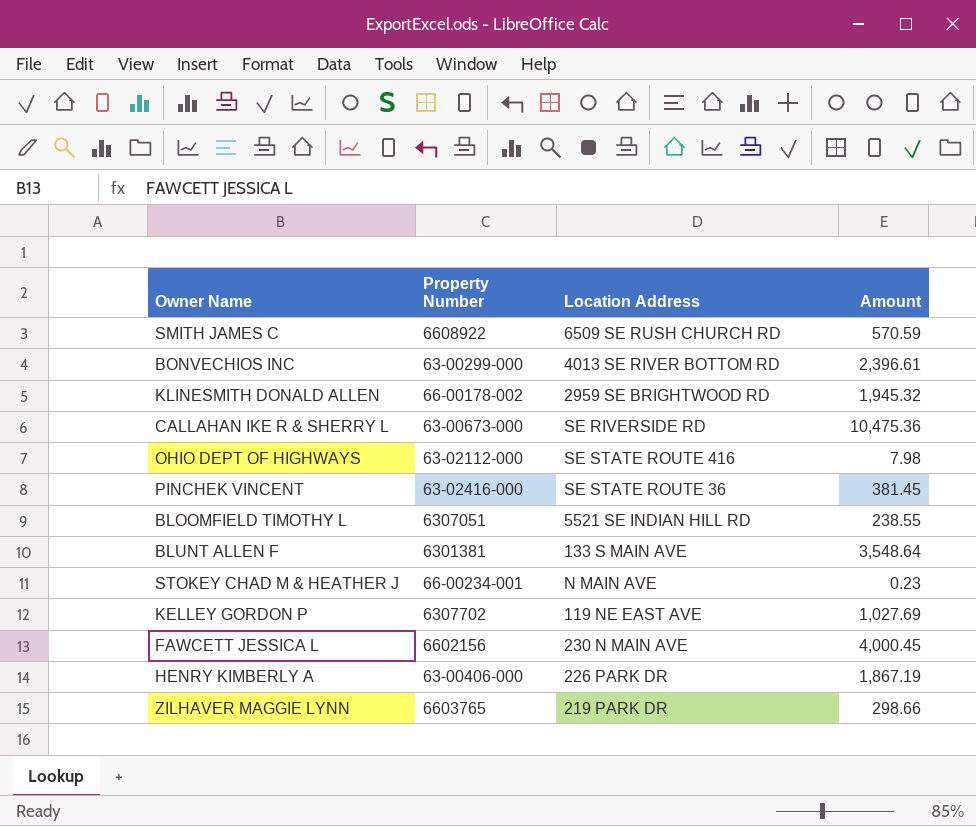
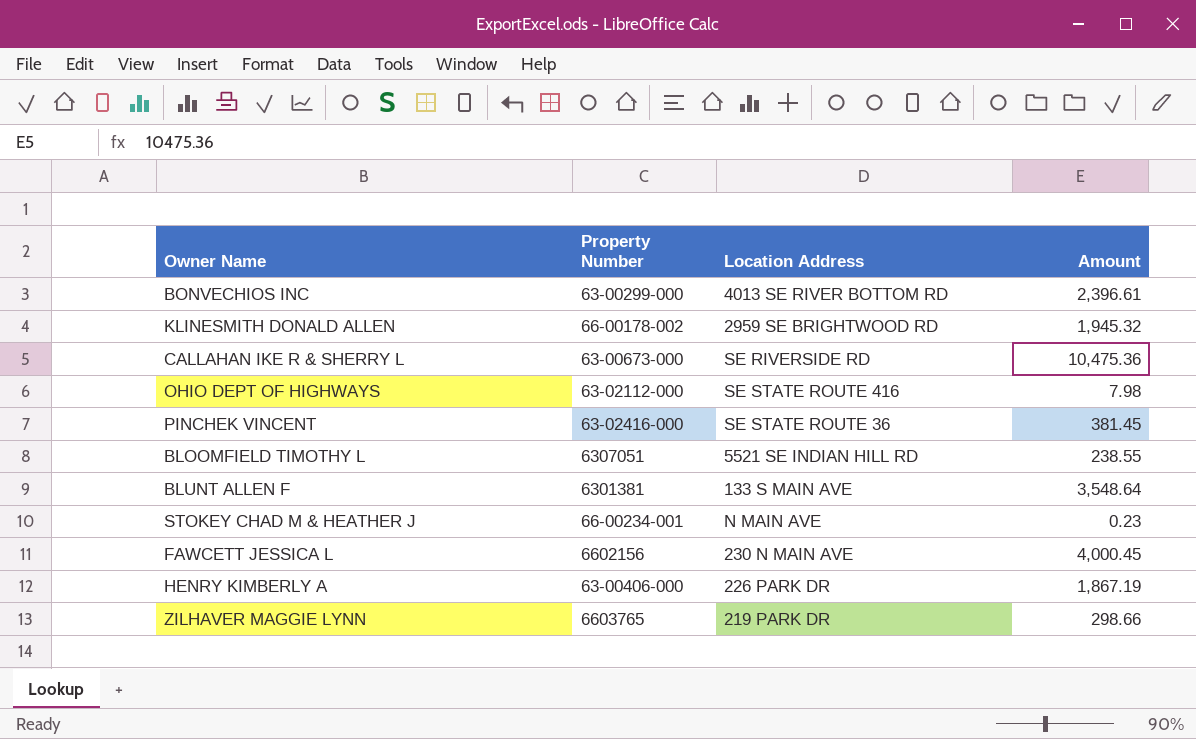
row SMITH JAMES C: 6608922 | 6509 SE RUSH CHURCH RD | 570.59 -> none
row KELLEY GORDON P: 6307702 | 119 NE EAST AVE | 1,027.69 -> none

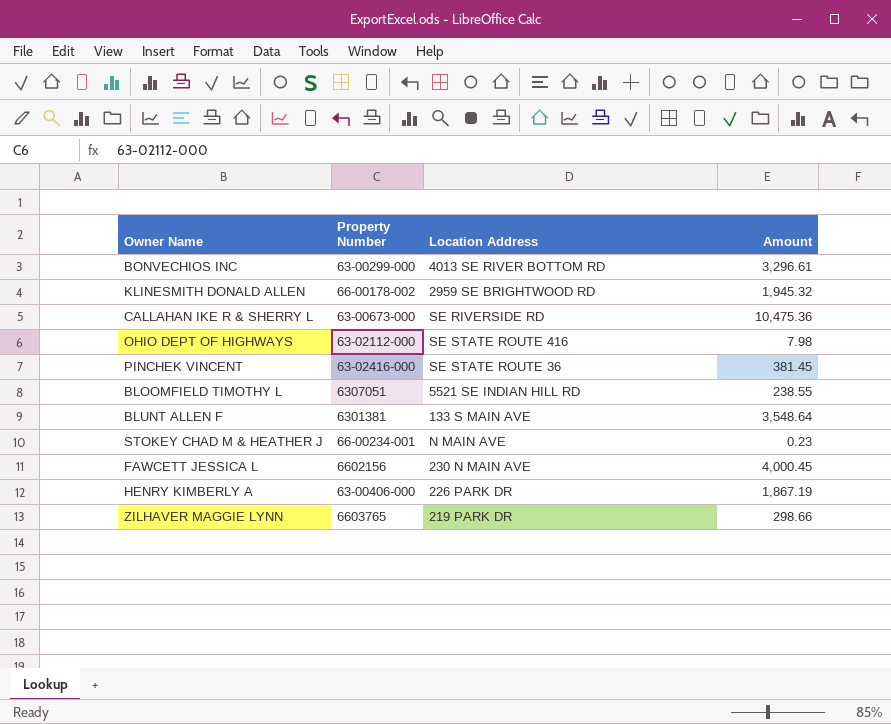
BONVECHIOS INC | Amount: 2,396.61 -> 3,296.61

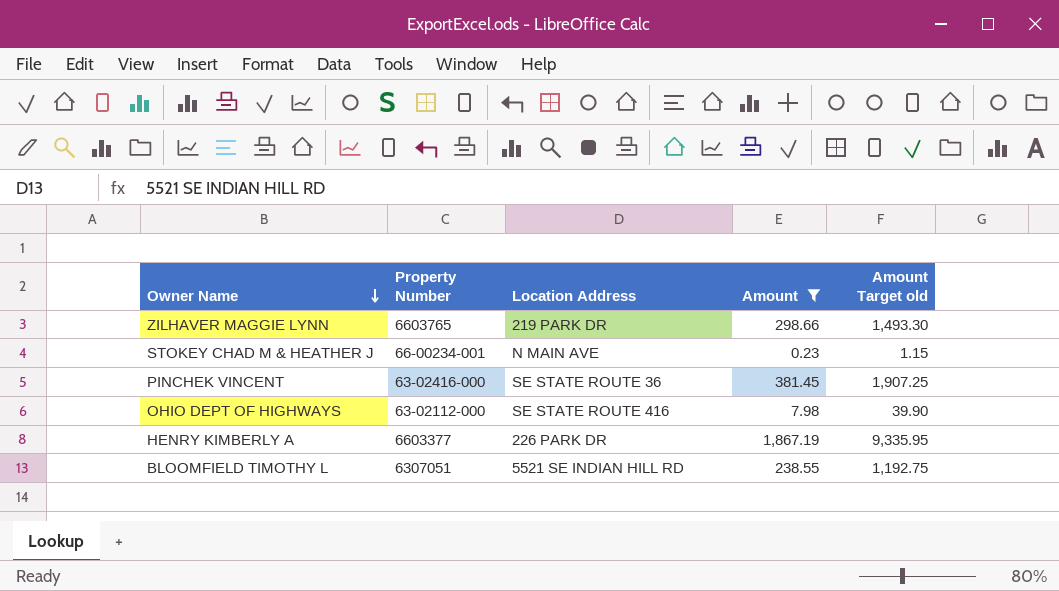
filter: none -> Amount <= 1,867.19
row order: none -> Owner Name descending
column Amount Target old | formula: none -> [Amount] * 5
HENRY KIMBERLY A | Property Number: 63-00406-000 -> 6603377

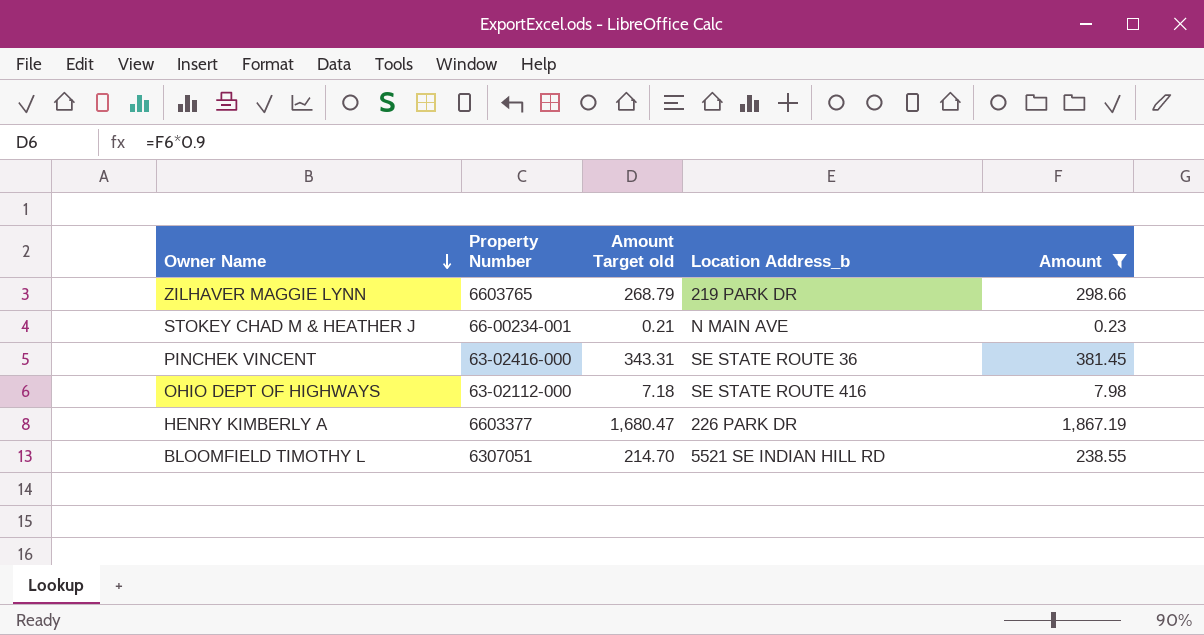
column Amount Target old | formula: [Amount] * 5 -> [Amount] * 0.9
column Amount Target old | position: 5 -> 3
column name: Location Address -> Location Address_b

